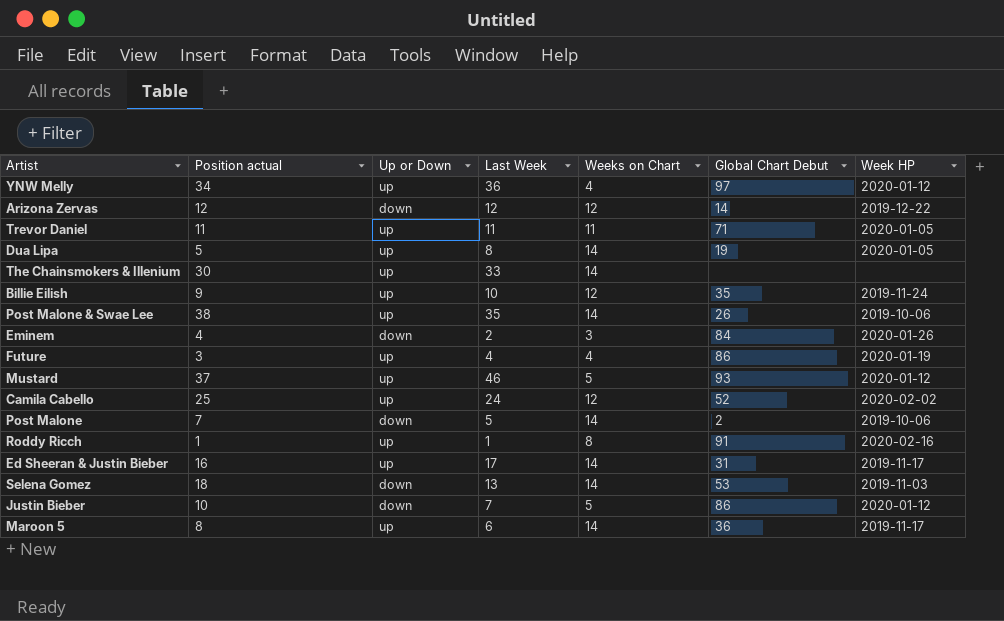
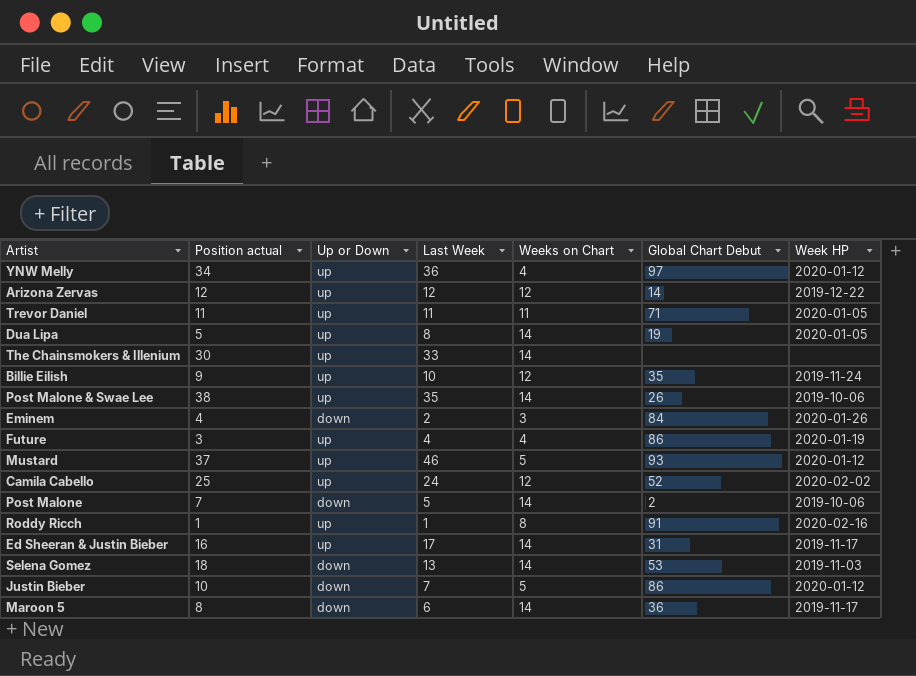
Arizona Zervas | Up or Down: down -> up
Maroon 5 | Up or Down: up -> down

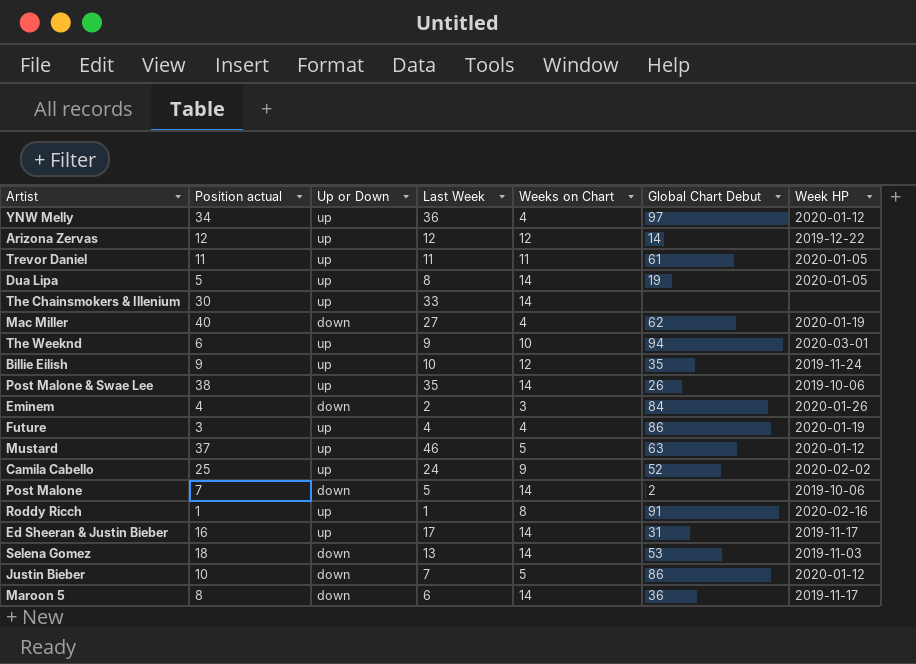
Trevor Daniel | Global Chart Debut: 71 -> 61
row Mac Miller: none -> 40 | down | 27 | 4 | 62 | 2020-01-19
row The Weeknd: none -> 6 | up | 9 | 10 | 94 | 2020-03-01
Mustard | Global Chart Debut: 93 -> 63
Camila Cabello | Weeks on Chart: 12 -> 9

